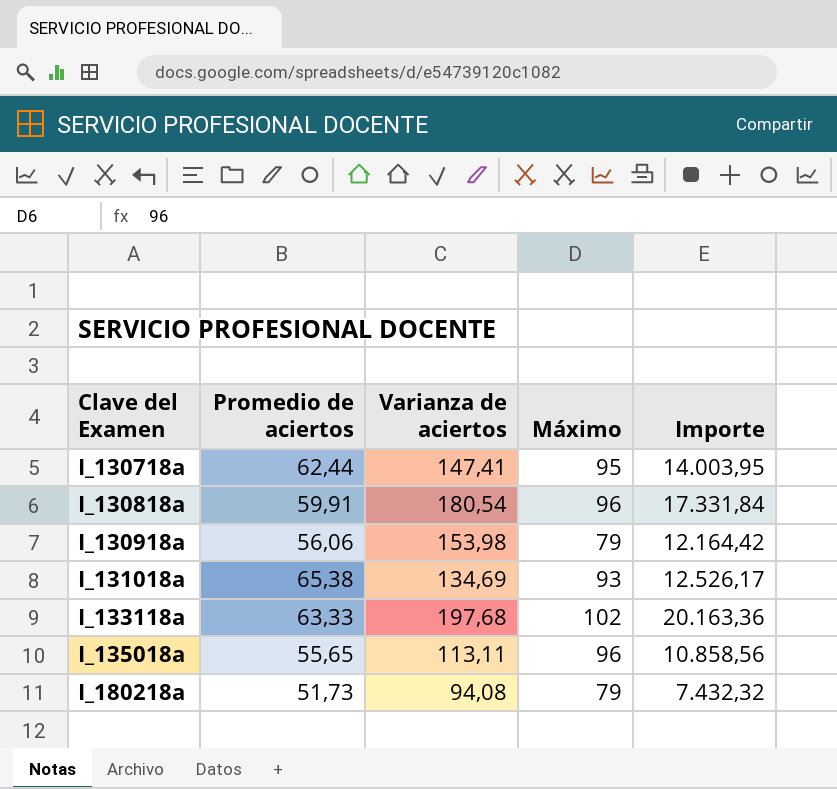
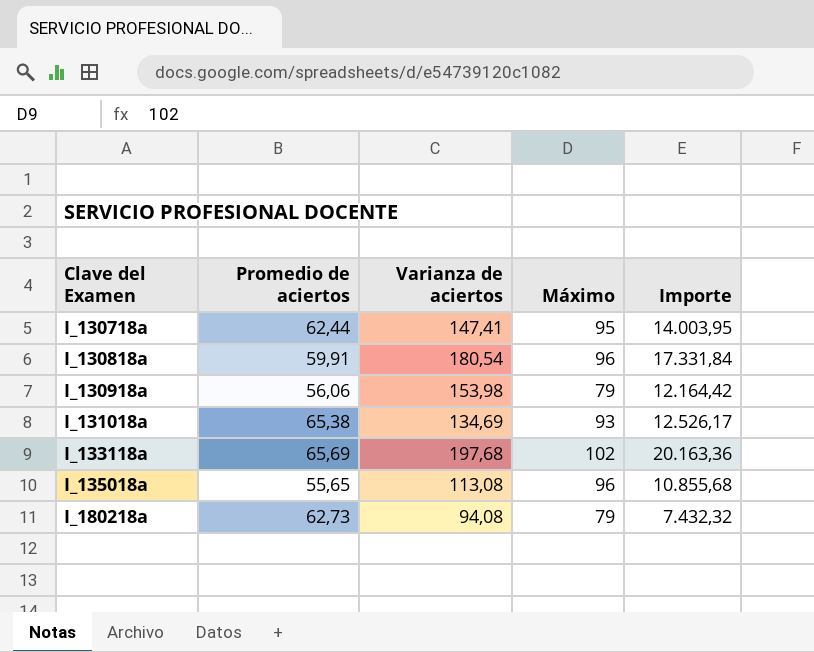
I_133118a | Promedio de aciertos: 63,33 -> 65,69
I_135018a | Varianza de aciertos: 113,11 -> 113,08
I_135018a | Importe: 10.858,56 -> 10.855,68
I_180218a | Promedio de aciertos: 51,73 -> 62,73

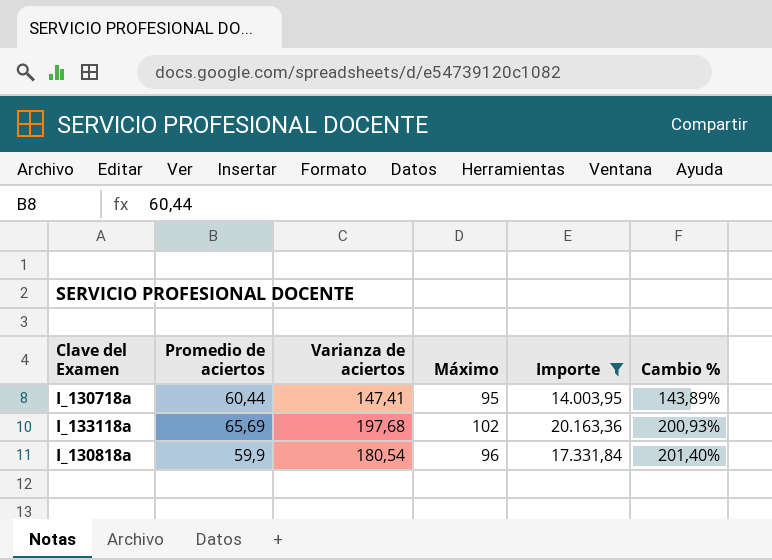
filter: none -> Importe >= 14.003,95
row order: Clave del Examen ascending -> Cambio % ascending
column Cambio % | formula: none -> ([Varianza de aciertos] - [Promedio de aciertos]) / [Promedio de aciertos]
I_130718a | Promedio de aciertos: 62,44 -> 60,44
I_130818a | Promedio de aciertos: 59,91 -> 59,9

